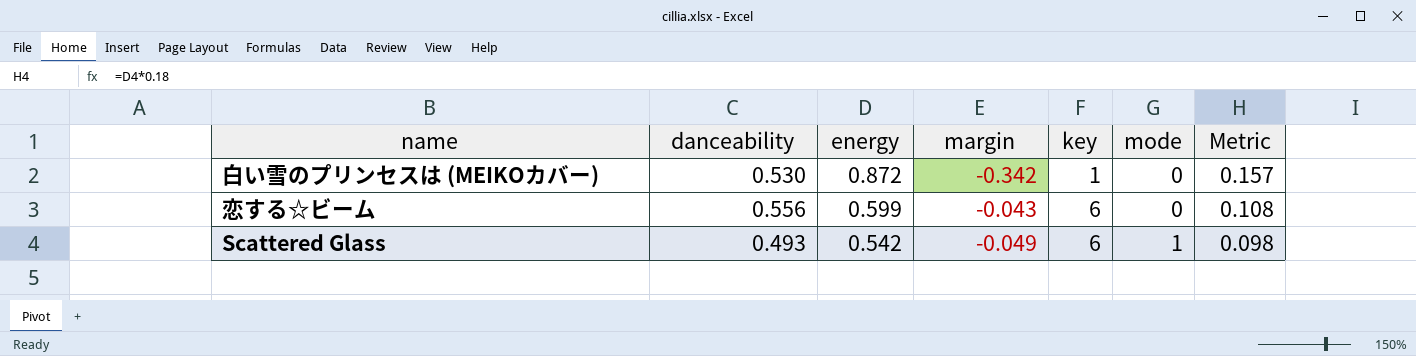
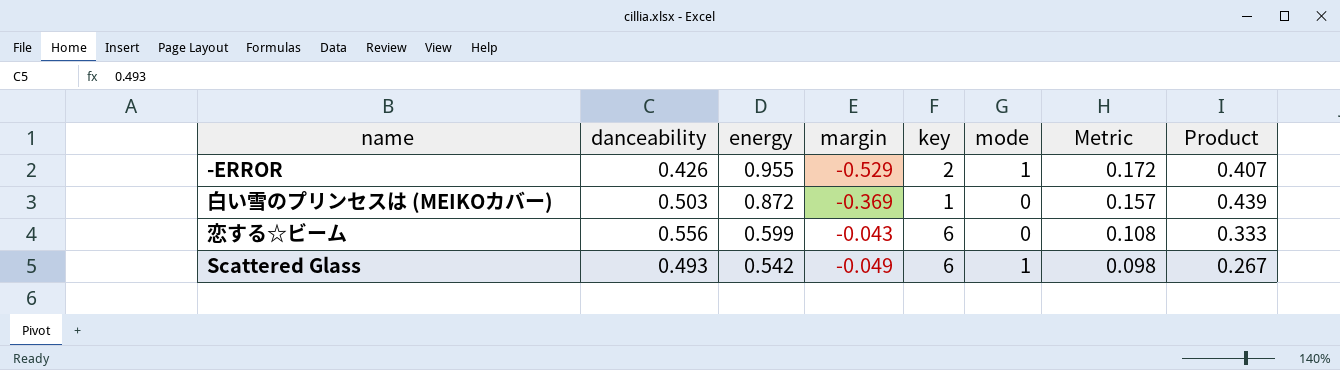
column Product | formula: none -> [danceability] * [energy]
row -ERROR: none -> 0.426 | 0.955 | -0.529 | 2 | 1 | 0.172 | 0.407
白い雪のプリンセスは (MEIKOカバー) | danceability: 0.530 -> 0.503
白い雪のプリンセスは (MEIKOカバー) | margin: -0.342 -> -0.369

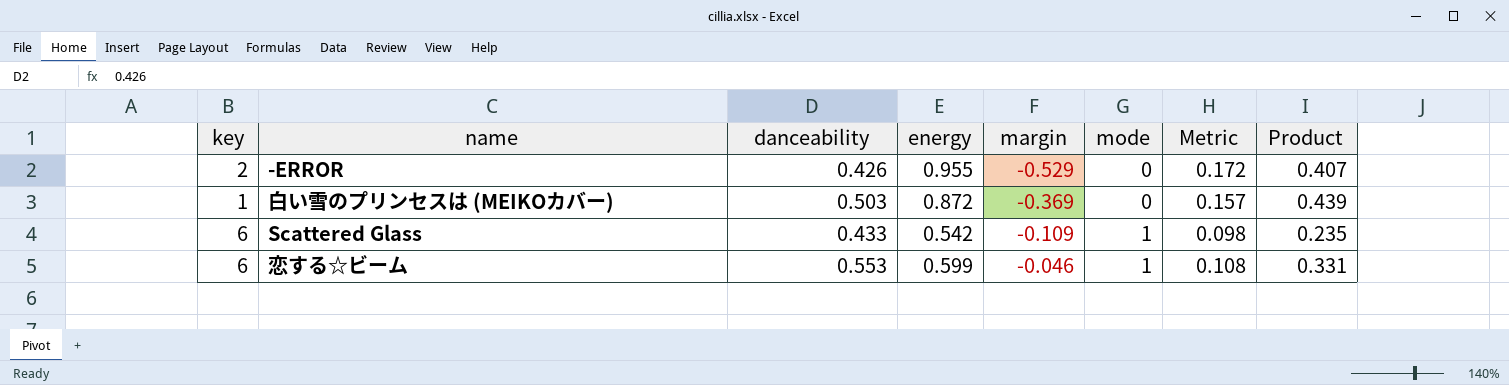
row order: energy descending -> margin ascending
column key | position: 5 -> 1
-ERROR | mode: 1 -> 0
Scattered Glass | danceability: 0.493 -> 0.433
Scattered Glass | margin: -0.049 -> -0.109
Scattered Glass | Product: 0.267 -> 0.235
恋する☆ビーム | danceability: 0.556 -> 0.553
恋する☆ビーム | margin: -0.043 -> -0.046
恋する☆ビーム | mode: 0 -> 1
恋する☆ビーム | Product: 0.333 -> 0.331

